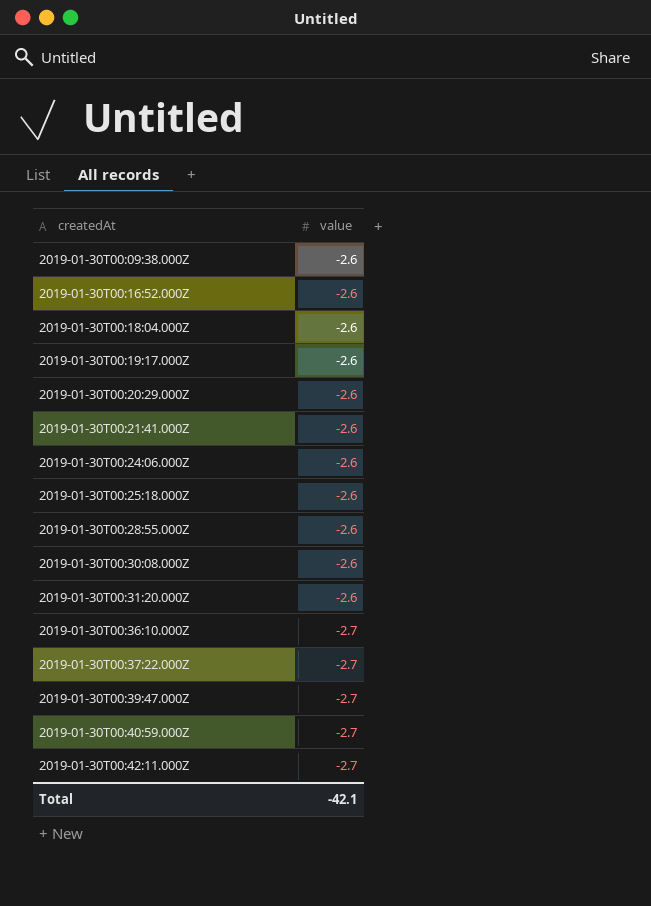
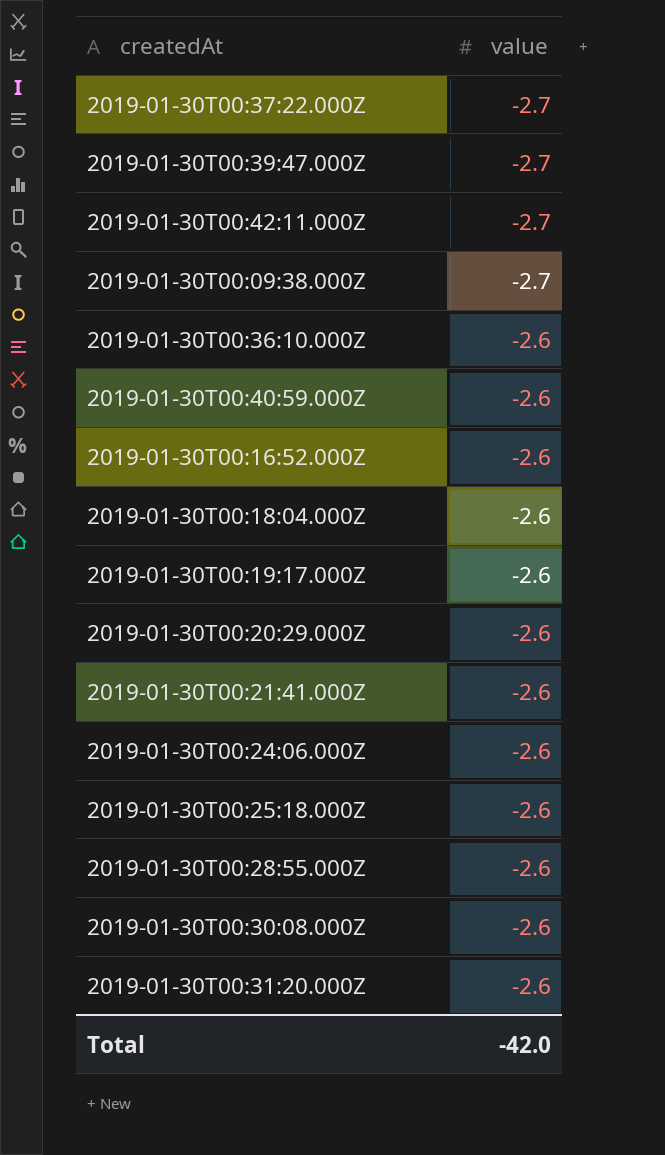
row order: createdAt ascending -> value ascending
2019-01-30T00:09:38.000Z | value: -2.6 -> -2.7
2019-01-30T00:36:10.000Z | value: -2.7 -> -2.6
2019-01-30T00:40:59.000Z | value: -2.7 -> -2.6
Total | value: -42.1 -> -42.0

